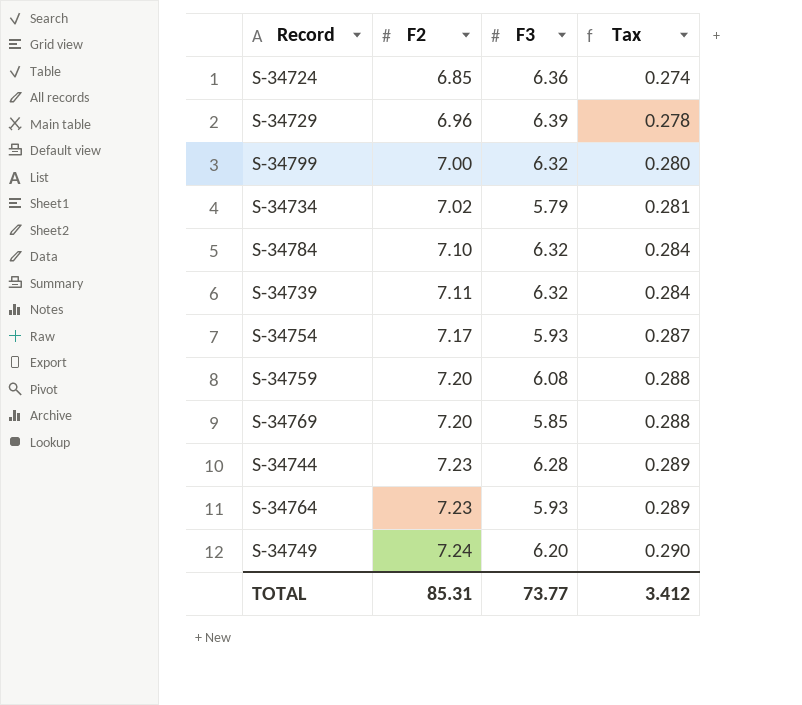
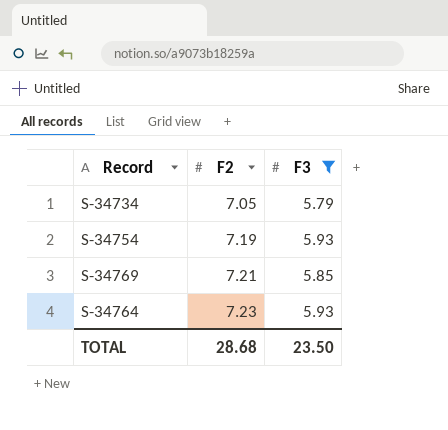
filter: none -> F3 <= 5.93
column Tax | formula: [F2] * 0.04 -> none
S-34734 | F2: 7.02 -> 7.05
S-34754 | F2: 7.17 -> 7.19
S-34769 | F2: 7.20 -> 7.21
TOTAL | F2: 85.31 -> 28.68
TOTAL | F3: 73.77 -> 23.50

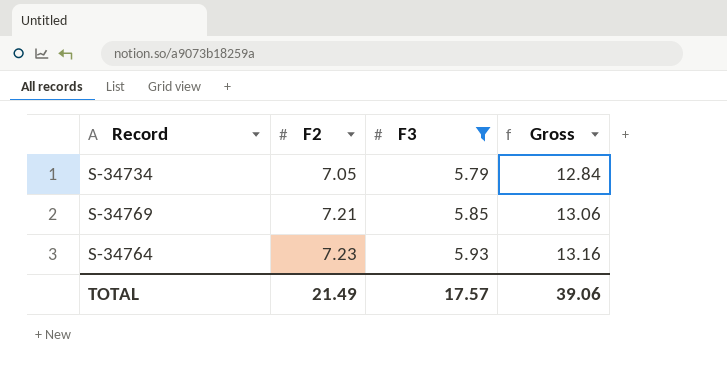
column Gross | formula: none -> [F2] + [F3]
row S-34754: 7.19 | 5.93 -> none
TOTAL | F2: 28.68 -> 21.49
TOTAL | F3: 23.50 -> 17.57

